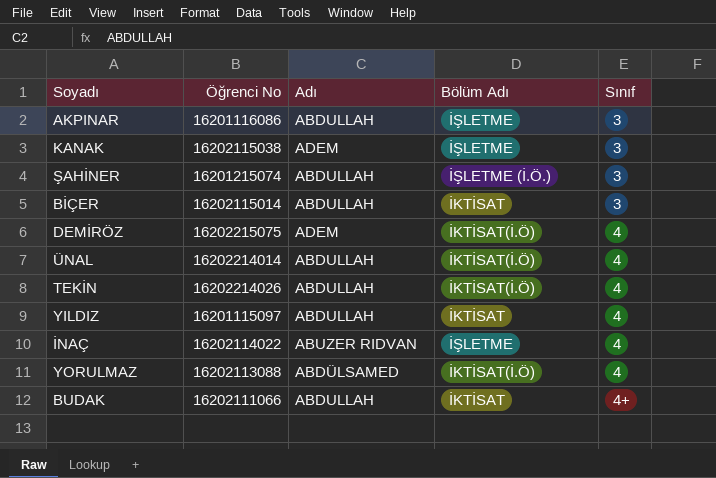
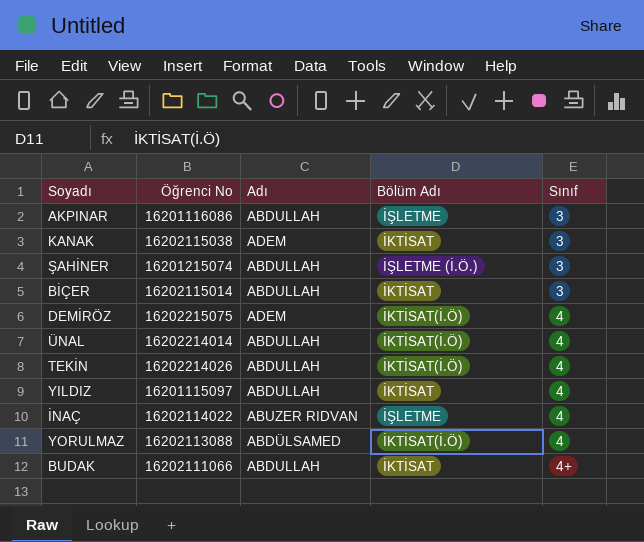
KANAK | Bölüm Adı: İŞLETME -> İKTİSAT

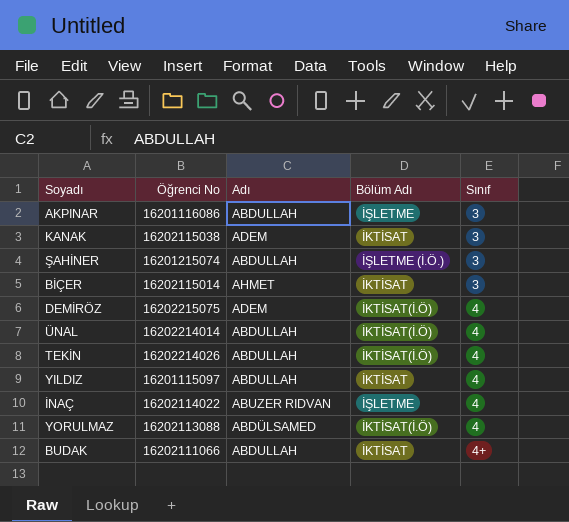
BİÇER | Adı: ABDULLAH -> AHMET

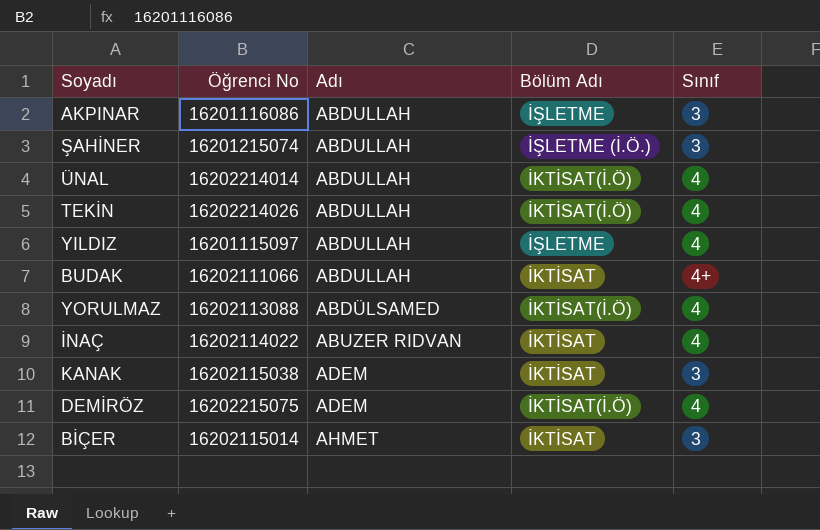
row order: Sınıf ascending -> Adı ascending
YILDIZ | Bölüm Adı: İKTİSAT -> İŞLETME
İNAÇ | Bölüm Adı: İŞLETME -> İKTİSAT

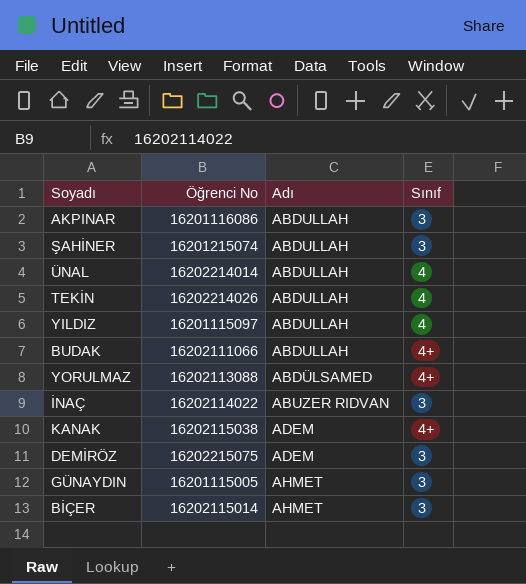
column Bölüm Adı | position: 4 -> none
YORULMAZ | Sınıf: 4 -> 4+
İNAÇ | Sınıf: 4 -> 3
KANAK | Sınıf: 3 -> 4+
DEMİRÖZ | Sınıf: 4 -> 3
row GÜNAYDIN: none -> 16201115005 | AHMET | 3

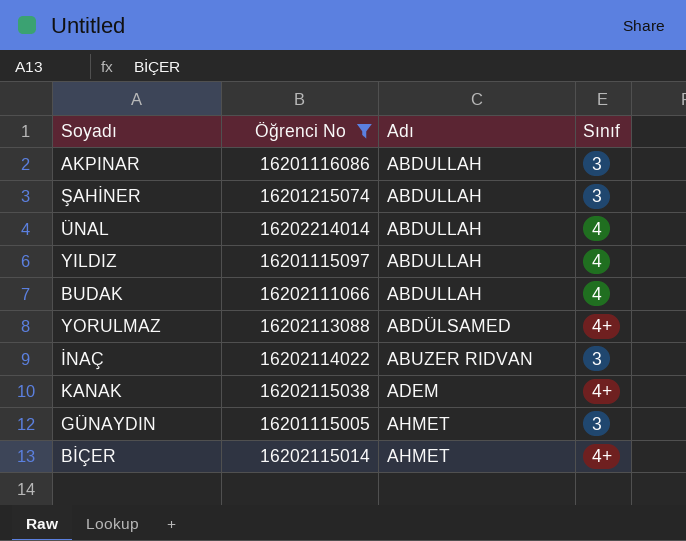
filter: none -> Öğrenci No <= 16202214014
BUDAK | Sınıf: 4+ -> 4
BİÇER | Sınıf: 3 -> 4+

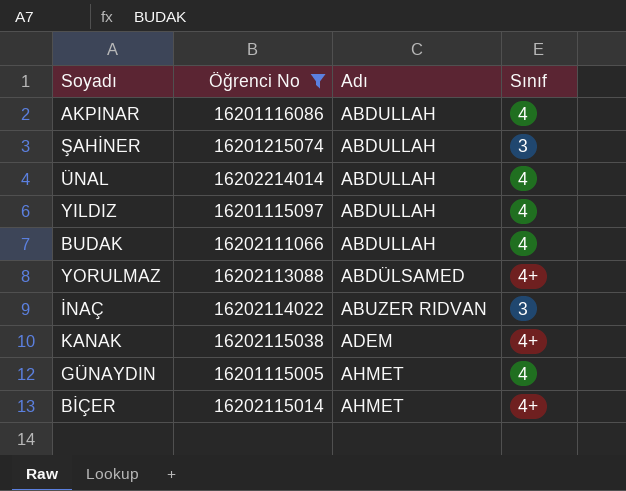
AKPINAR | Sınıf: 3 -> 4
GÜNAYDIN | Sınıf: 3 -> 4

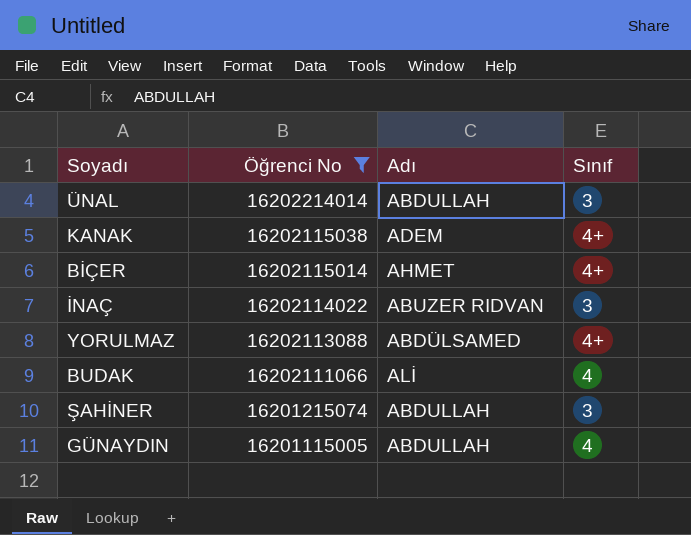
row order: Adı ascending -> Öğrenci No descending
row AKPINAR: 16201116086 | ABDULLAH | 4 -> none
row YILDIZ: 16201115097 | ABDULLAH | 4 -> none
ÜNAL | Sınıf: 4 -> 3
BUDAK | Adı: ABDULLAH -> ALİ
GÜNAYDIN | Adı: AHMET -> ABDULLAH

